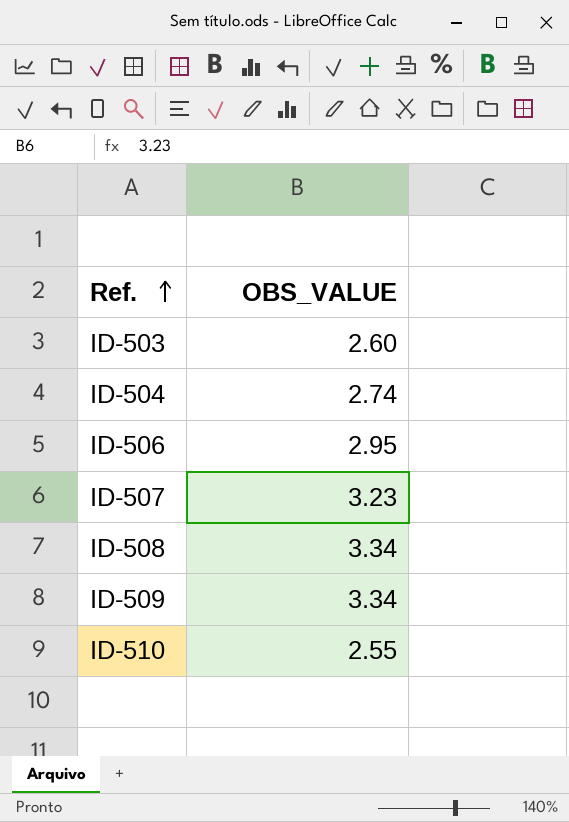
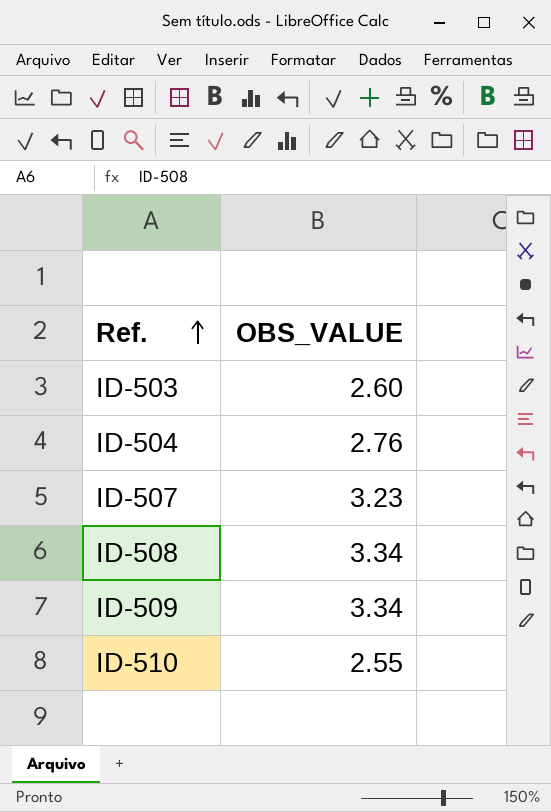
row ID-506: 2.95 -> none
ID-504 | OBS_VALUE: 2.74 -> 2.76

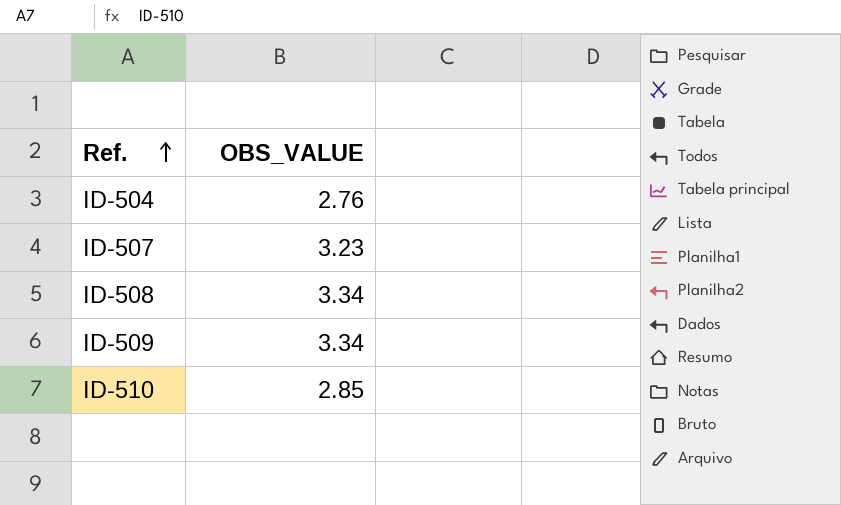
row ID-503: 2.60 -> none
ID-510 | OBS_VALUE: 2.55 -> 2.85

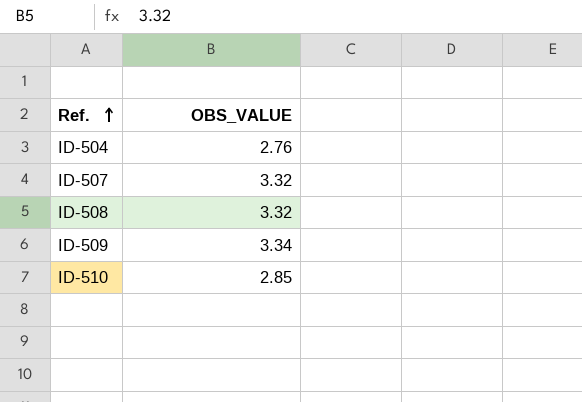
ID-507 | OBS_VALUE: 3.23 -> 3.32
ID-508 | OBS_VALUE: 3.34 -> 3.32

